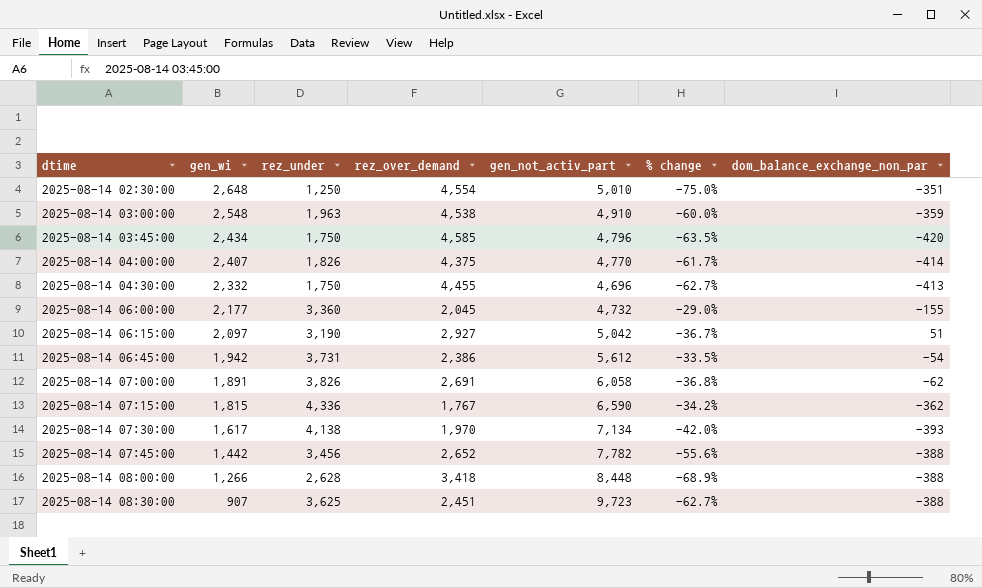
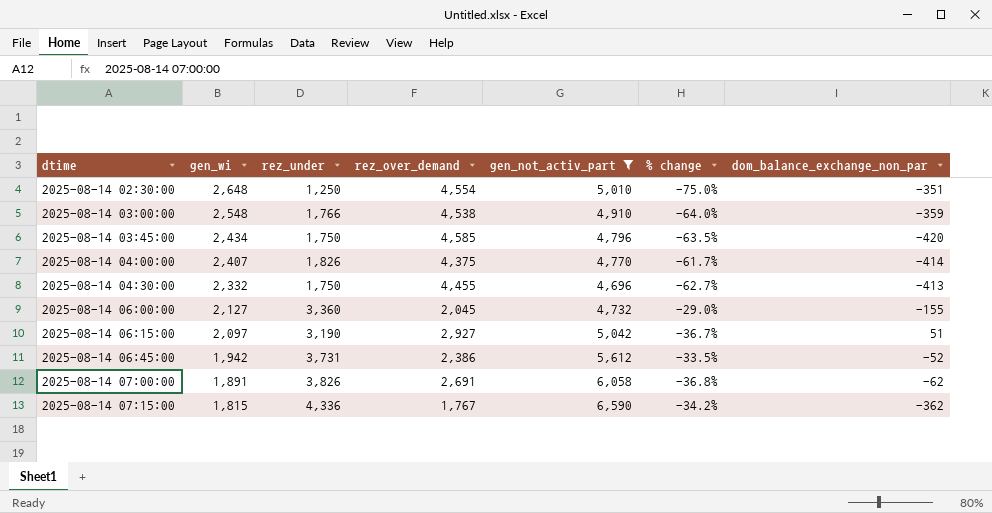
filter: none -> gen_not_activ_part <= 6,590
2025-08-14 03:00:00 | rez_under: 1,963 -> 1,766
2025-08-14 03:00:00 | % change: -60.0% -> -64.0%
2025-08-14 06:00:00 | gen_wi: 2,177 -> 2,127
2025-08-14 06:45:00 | dom_balance_exchange_non_par: -54 -> -52

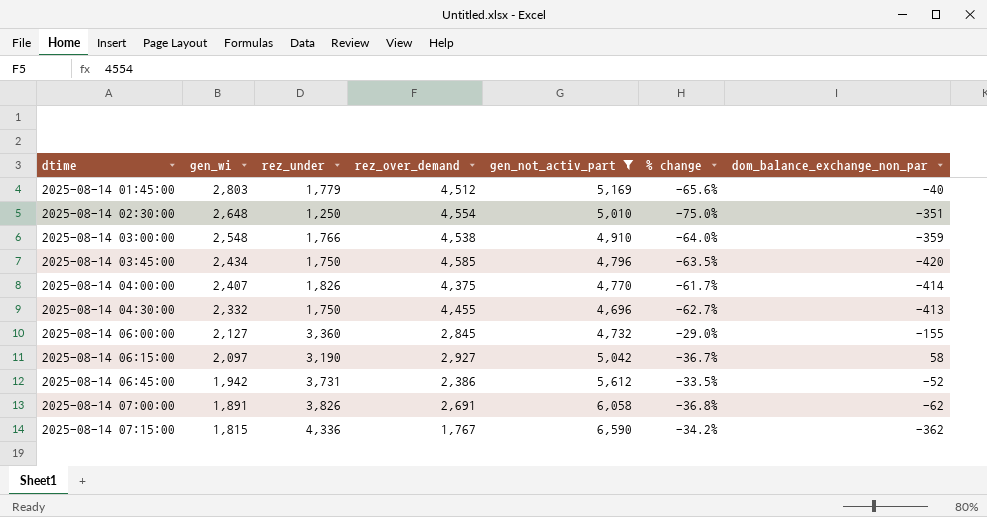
row 2025-08-14 01:45:00: none -> 2,803 | 1,779 | 4,512 | 5,169 | -65.6% | -40
2025-08-14 06:00:00 | rez_over_demand: 2,045 -> 2,845
2025-08-14 06:15:00 | dom_balance_exchange_non_par: 51 -> 58

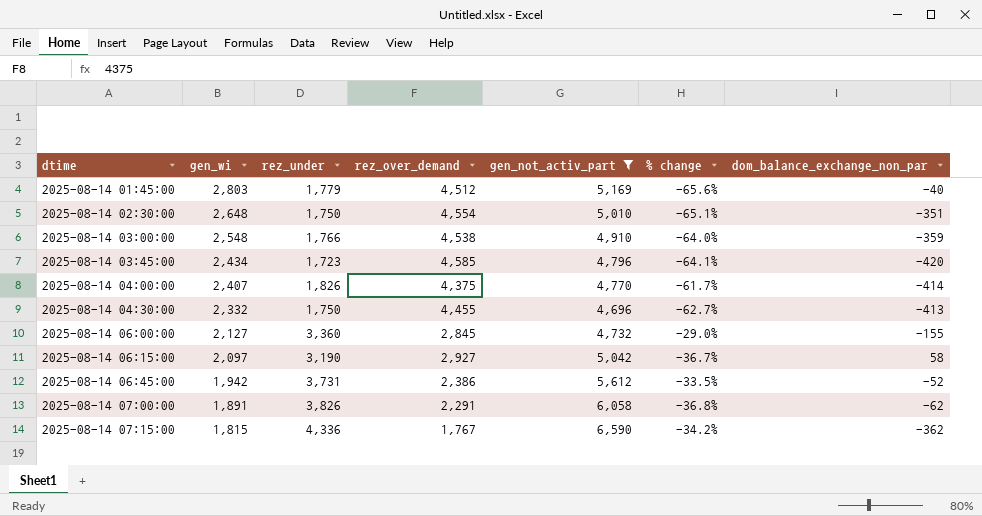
2025-08-14 02:30:00 | rez_under: 1,250 -> 1,750
2025-08-14 02:30:00 | % change: -75.0% -> -65.1%
2025-08-14 03:45:00 | rez_under: 1,750 -> 1,723
2025-08-14 03:45:00 | % change: -63.5% -> -64.1%
2025-08-14 07:00:00 | rez_over_demand: 2,691 -> 2,291

